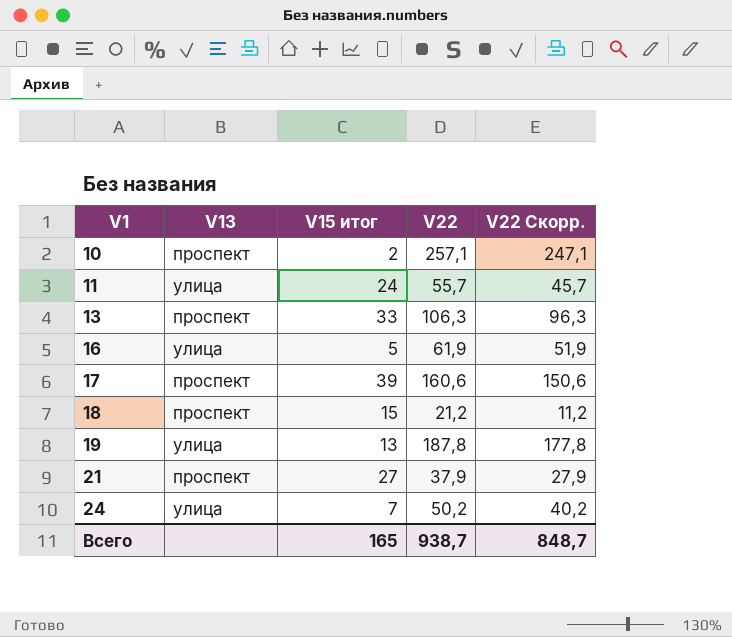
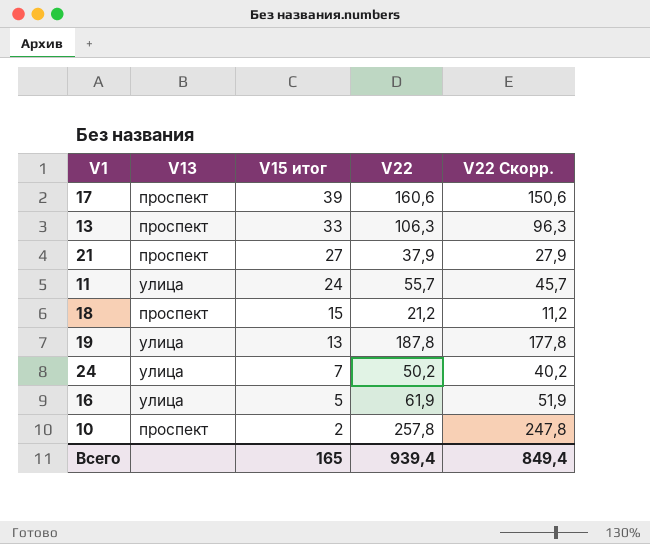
row order: V1 ascending -> V15 итог descending
10 | V22: 257,1 -> 257,8
10 | V22 Скорр.: 247,1 -> 247,8
Всего | V22: 938,7 -> 939,4
Всего | V22 Скорр.: 848,7 -> 849,4

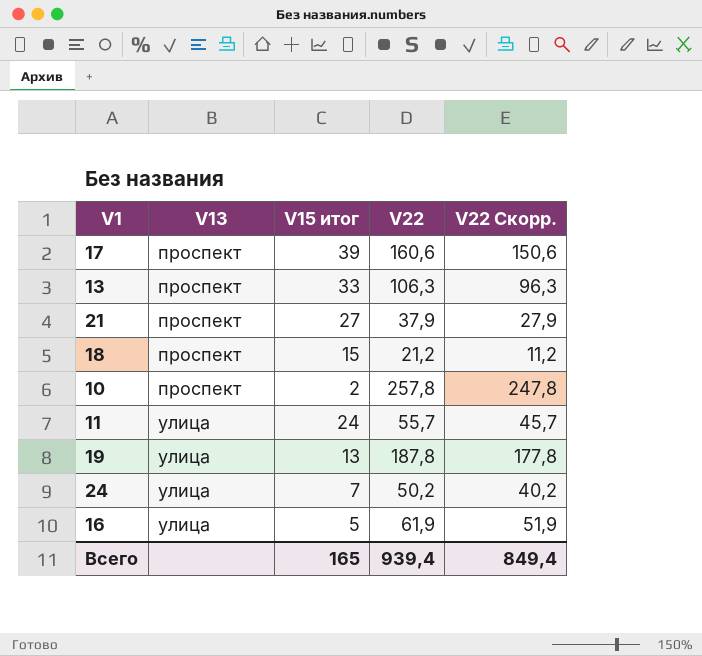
row order: V15 итог descending -> V13 ascending

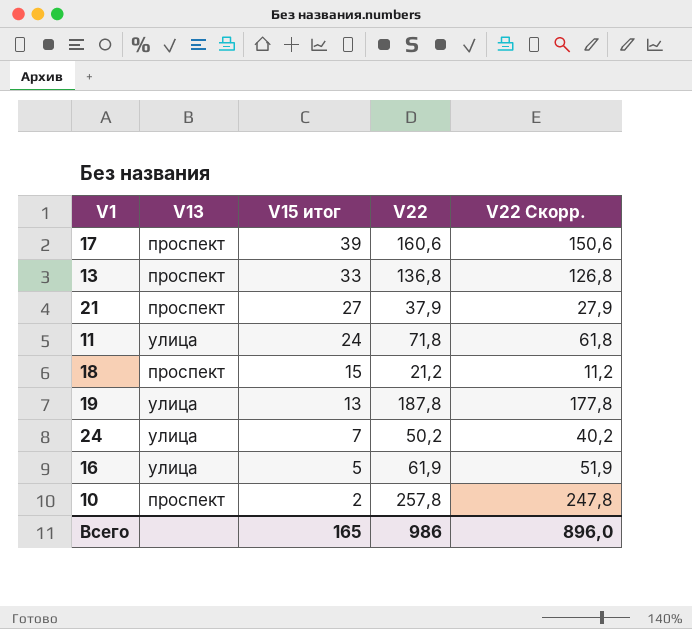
row order: V13 ascending -> V15 итог descending
13 | V22: 106,3 -> 136,8
13 | V22 Скорр.: 96,3 -> 126,8
11 | V22: 55,7 -> 71,8
11 | V22 Скорр.: 45,7 -> 61,8
Всего | V22: 939,4 -> 986
Всего | V22 Скорр.: 849,4 -> 896,0

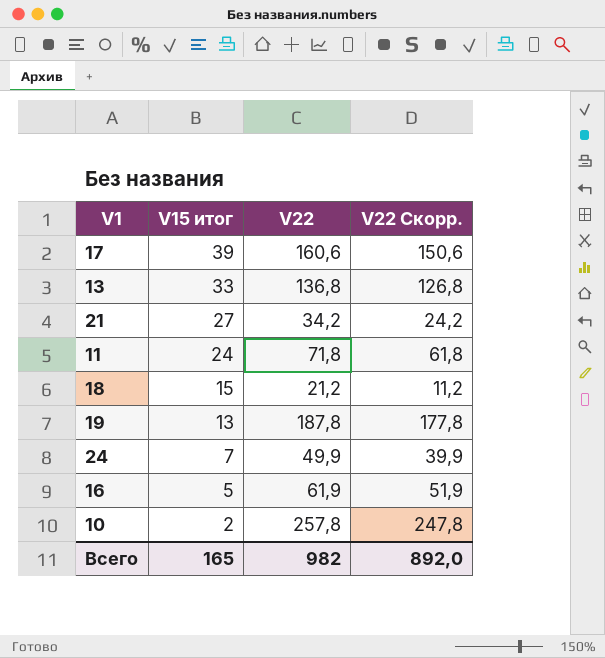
column V13 | position: 2 -> none
21 | V22: 37,9 -> 34,2
21 | V22 Скорр.: 27,9 -> 24,2
24 | V22: 50,2 -> 49,9
24 | V22 Скорр.: 40,2 -> 39,9
Всего | V22: 986 -> 982
Всего | V22 Скорр.: 896,0 -> 892,0

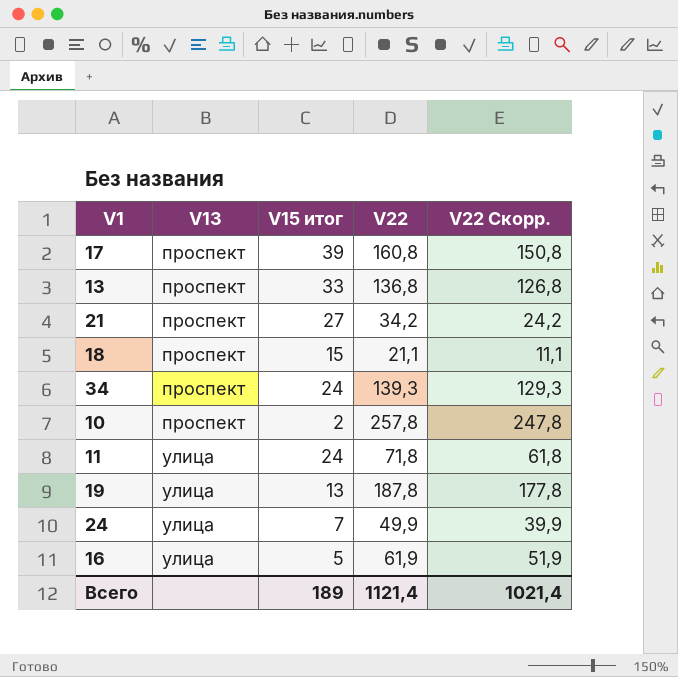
row order: V15 итог descending -> V13 ascending
column V13 | position: none -> 2
17 | V22: 160,6 -> 160,8
17 | V22 Скорр.: 150,6 -> 150,8
18 | V22: 21,2 -> 21,1
18 | V22 Скорр.: 11,2 -> 11,1
row 34: none -> проспект | 24 | 139,3 | 129,3
Всего | V15 итог: 165 -> 189
Всего | V22: 982 -> 1121,4
Всего | V22 Скорр.: 892,0 -> 1021,4

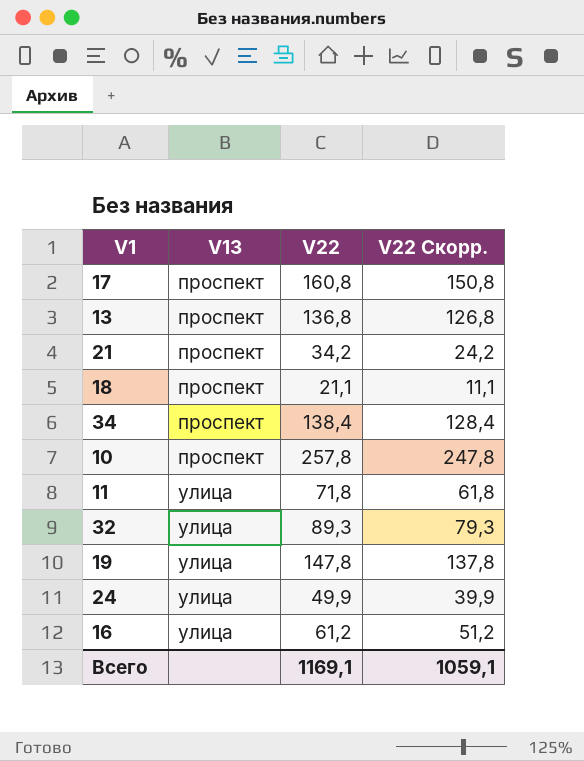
column V15 итог | position: 3 -> none
34 | V22: 139,3 -> 138,4
34 | V22 Скорр.: 129,3 -> 128,4
row 32: none -> улица | 89,3 | 79,3
19 | V22: 187,8 -> 147,8
19 | V22 Скорр.: 177,8 -> 137,8
16 | V22: 61,9 -> 61,2
16 | V22 Скорр.: 51,9 -> 51,2
Всего | V22: 1121,4 -> 1169,1
Всего | V22 Скорр.: 1021,4 -> 1059,1

